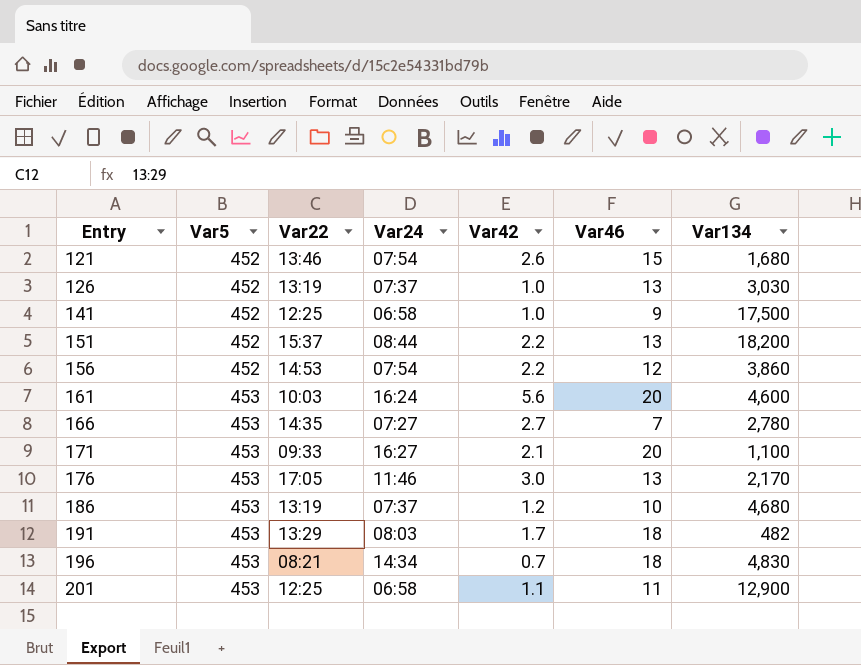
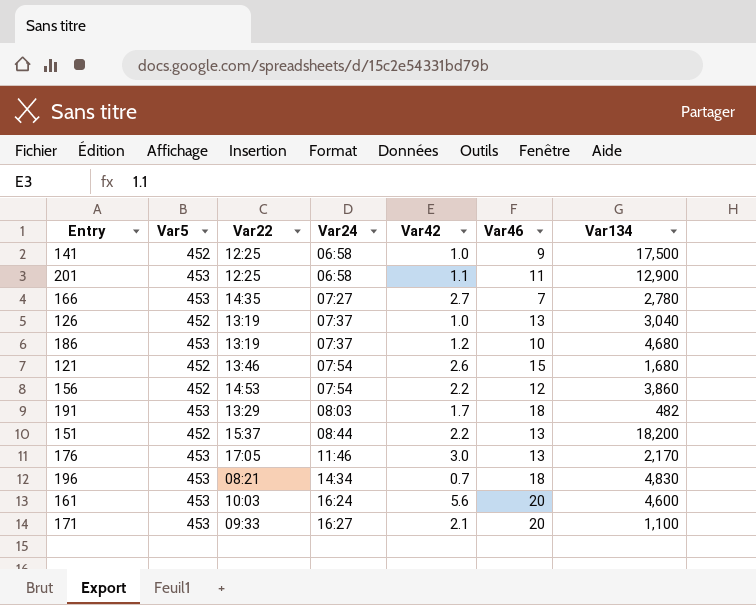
row order: Entry ascending -> Var24 ascending
126 | Var134: 3,030 -> 3,040

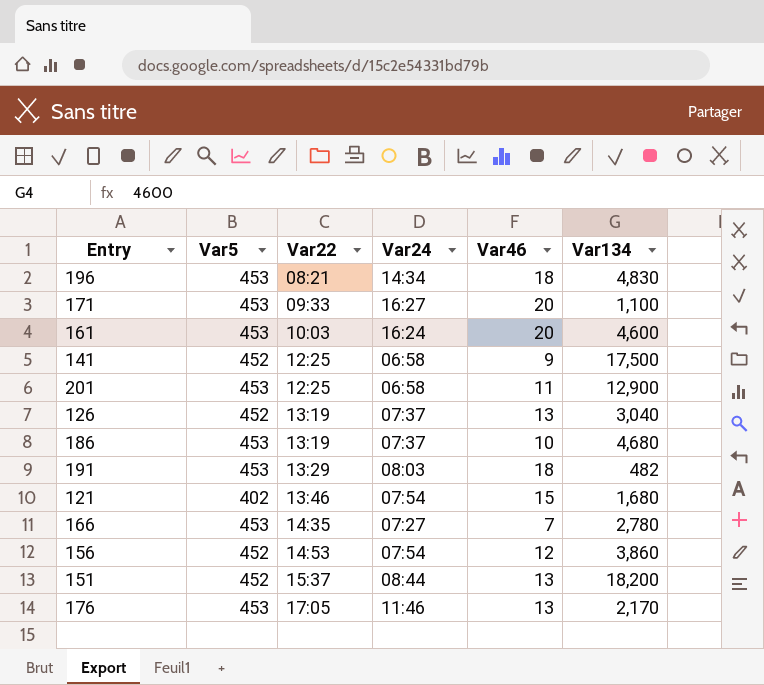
row order: Var24 ascending -> Var22 ascending
column Var42 | position: 5 -> none
121 | Var5: 452 -> 402

